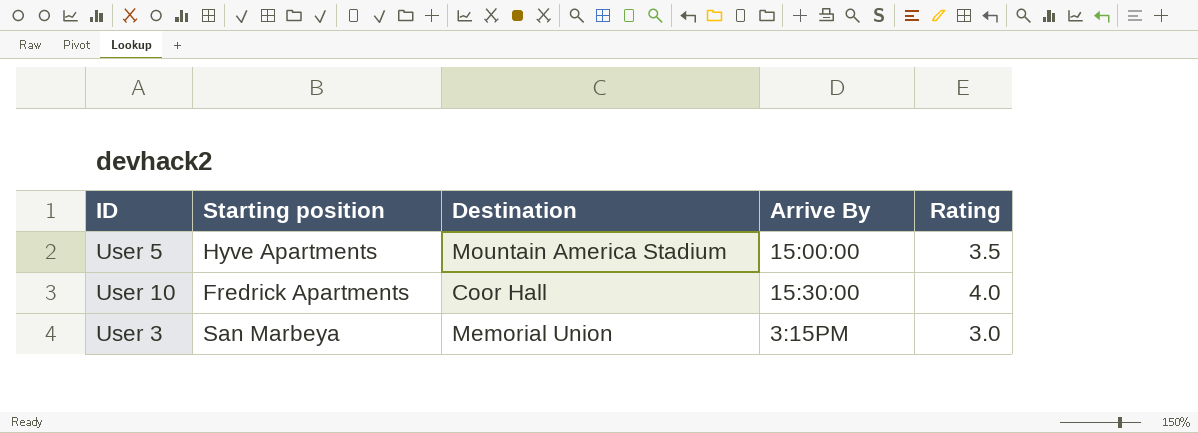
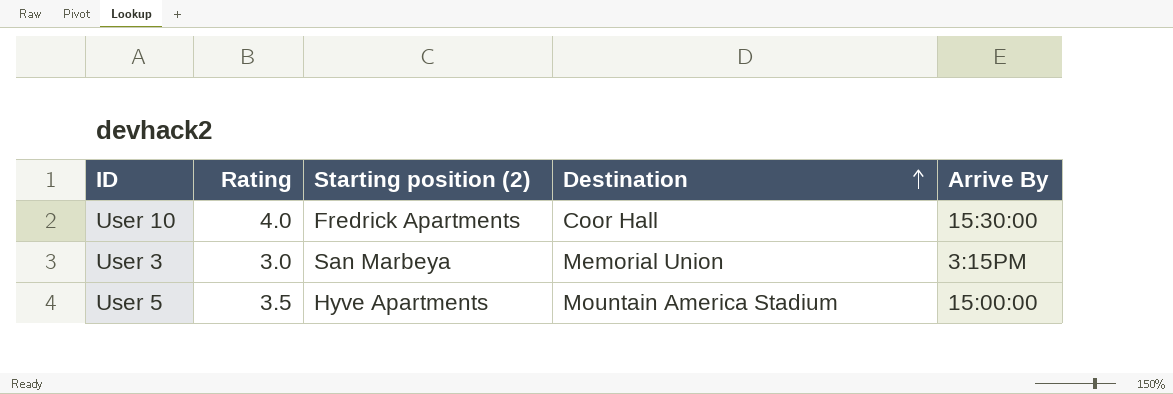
row order: none -> Destination ascending
column Rating | position: 5 -> 2
column name: Starting position -> Starting position (2)

